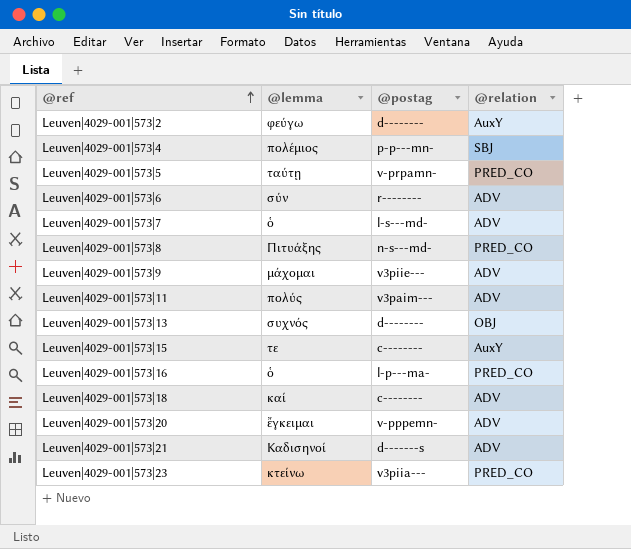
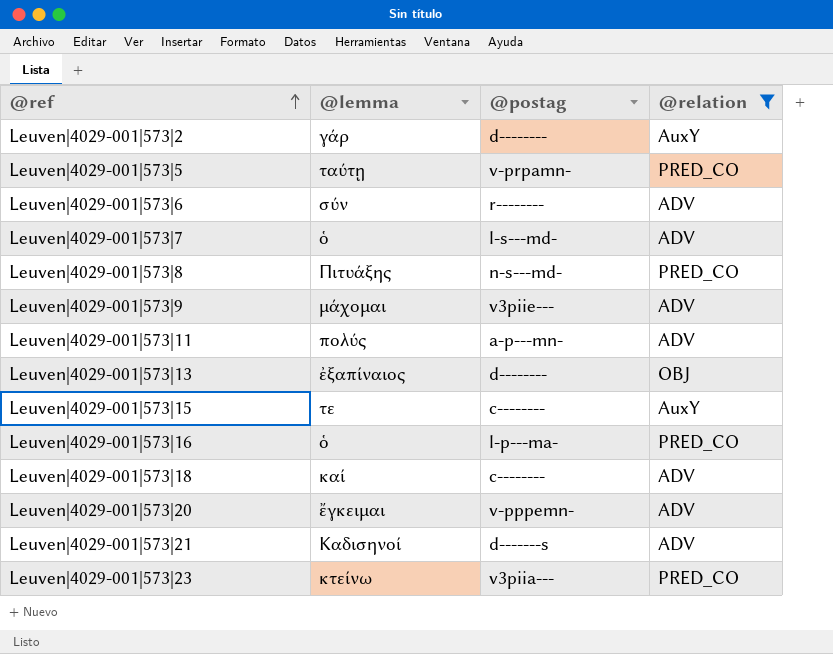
filter: none -> @relation != SBJ
Leuven|4029-001|573|2 | @lemma: φεύγω -> γάρ
Leuven|4029-001|573|11 | @postag: v3paim--- -> a-p---mn-
Leuven|4029-001|573|13 | @lemma: συχνός -> ἐξαπίναιος

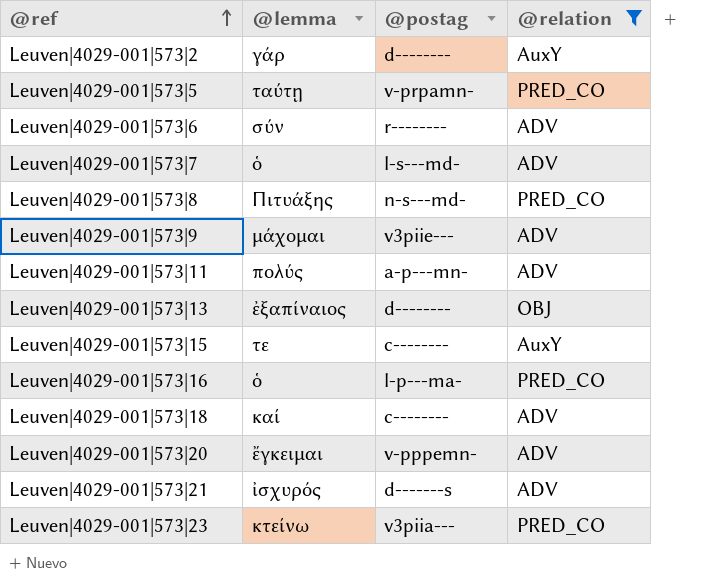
Leuven|4029-001|573|21 | @lemma: Καδισηνοί -> ἰσχυρός

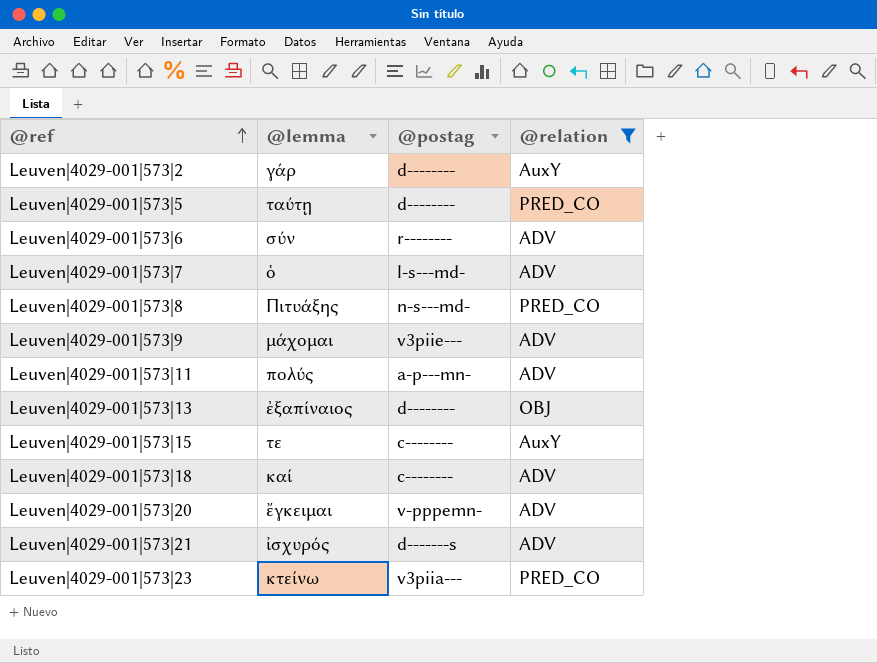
row Leuven|4029-001|573|16: ὁ | l-p---ma- | PRED_CO -> none
Leuven|4029-001|573|5 | @postag: v-prpamn- -> d--------

